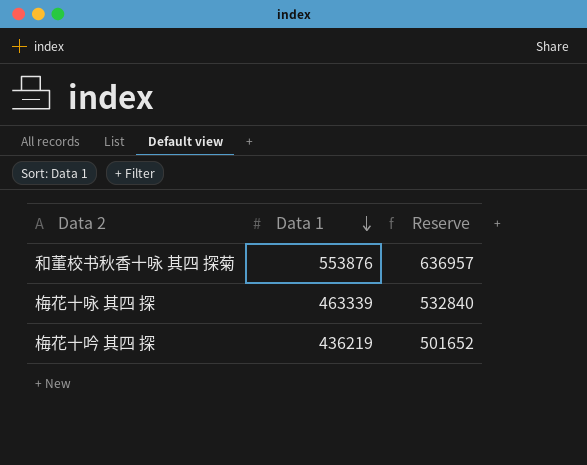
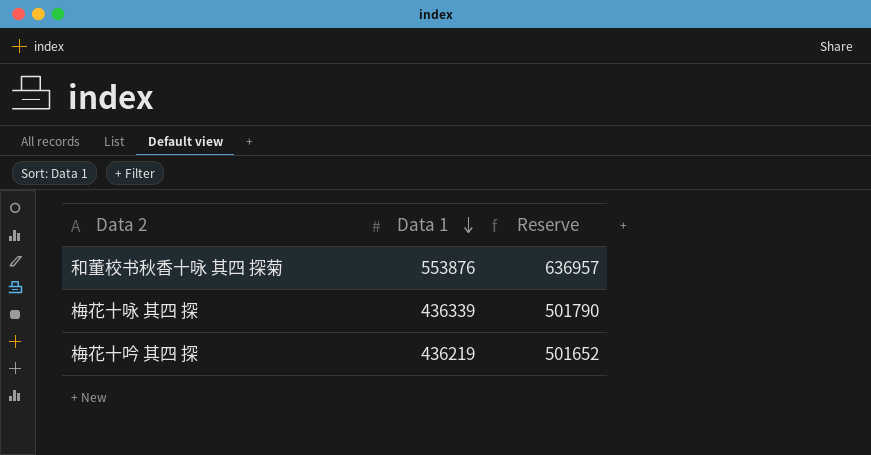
梅花十咏 其四 探 | Data 1: 463339 -> 436339
梅花十咏 其四 探 | Reserve: 532840 -> 501790

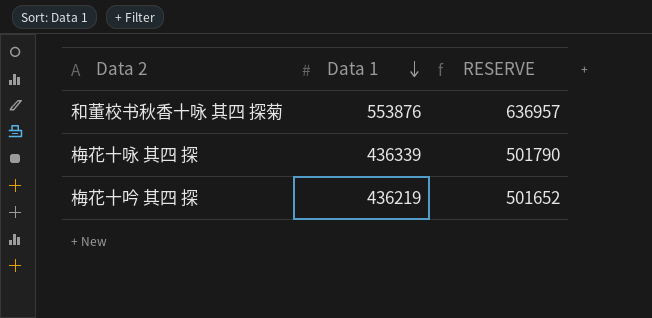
column name: Reserve -> RESERVE

